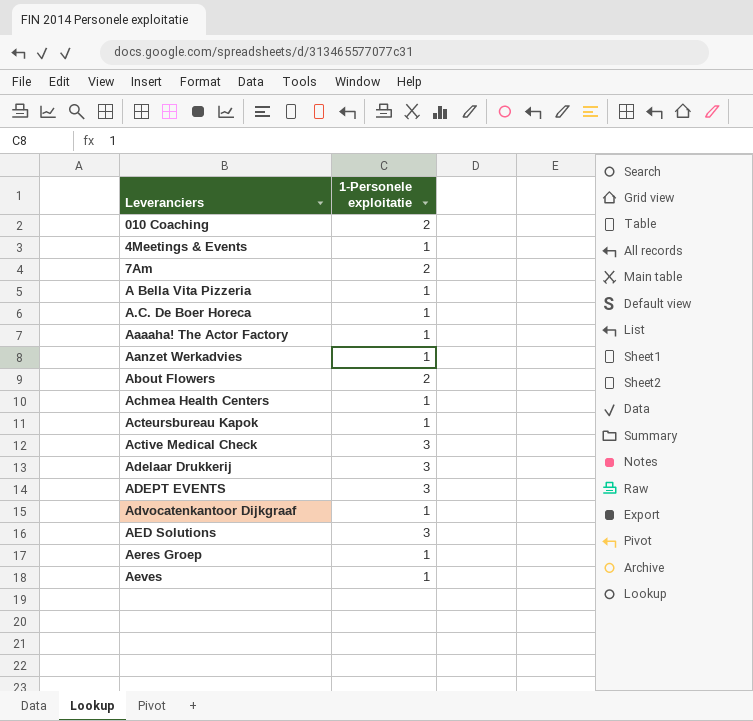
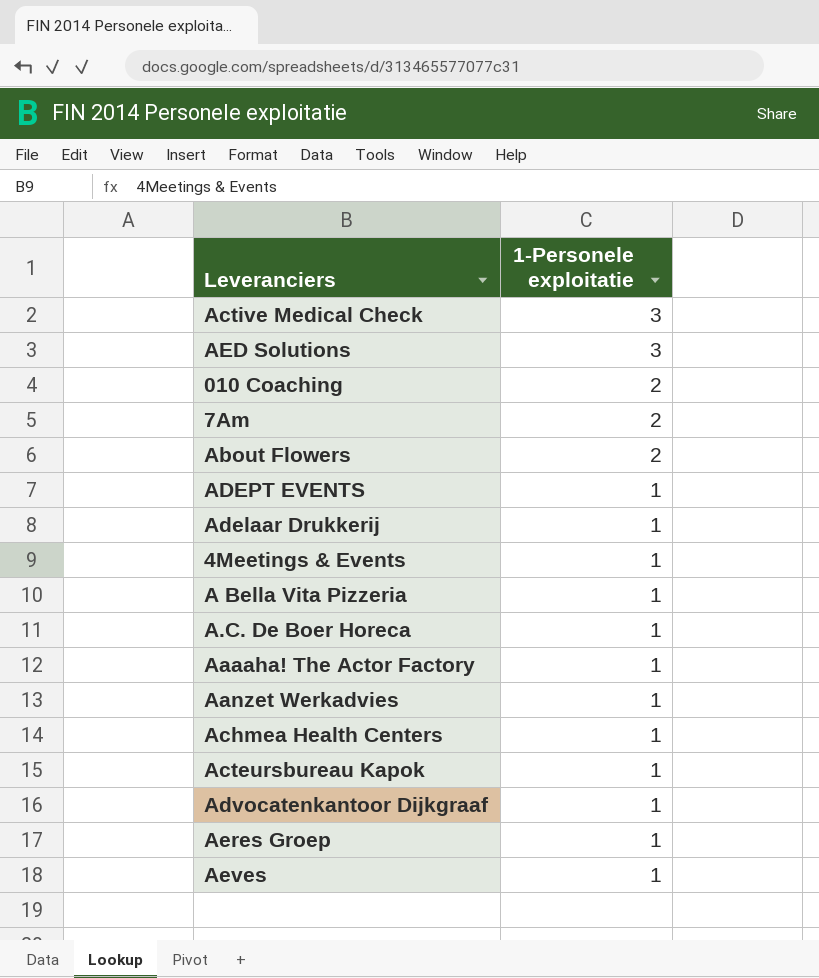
row order: none -> 1-Personele exploitatie descending
ADEPT EVENTS | 1-Personele exploitatie: 3 -> 1
Adelaar Drukkerij | 1-Personele exploitatie: 3 -> 1

